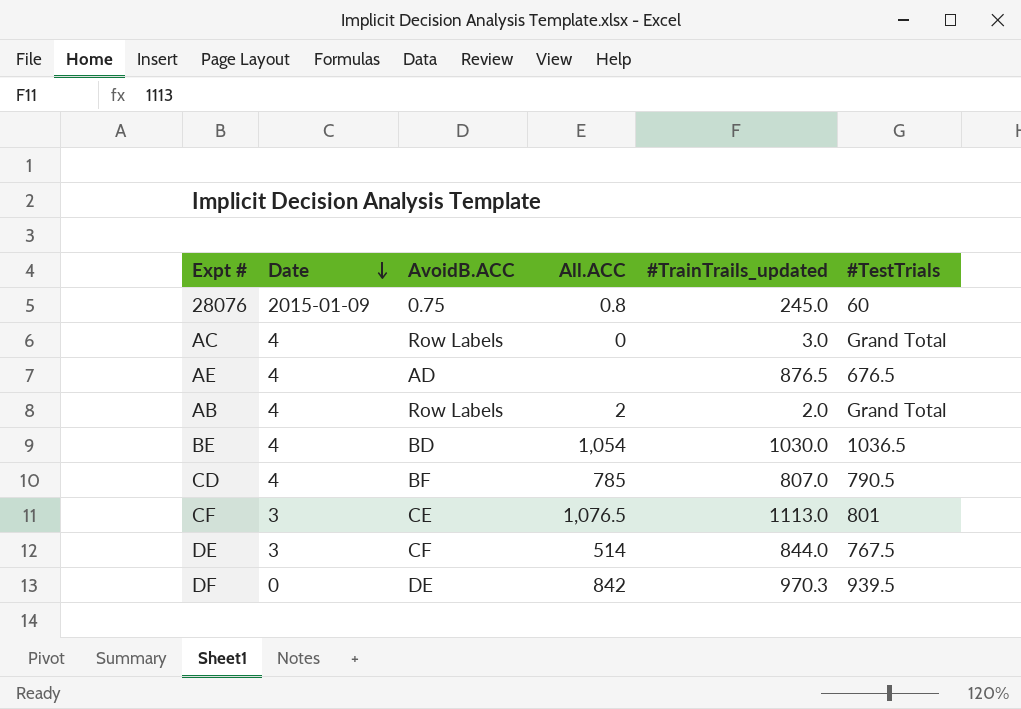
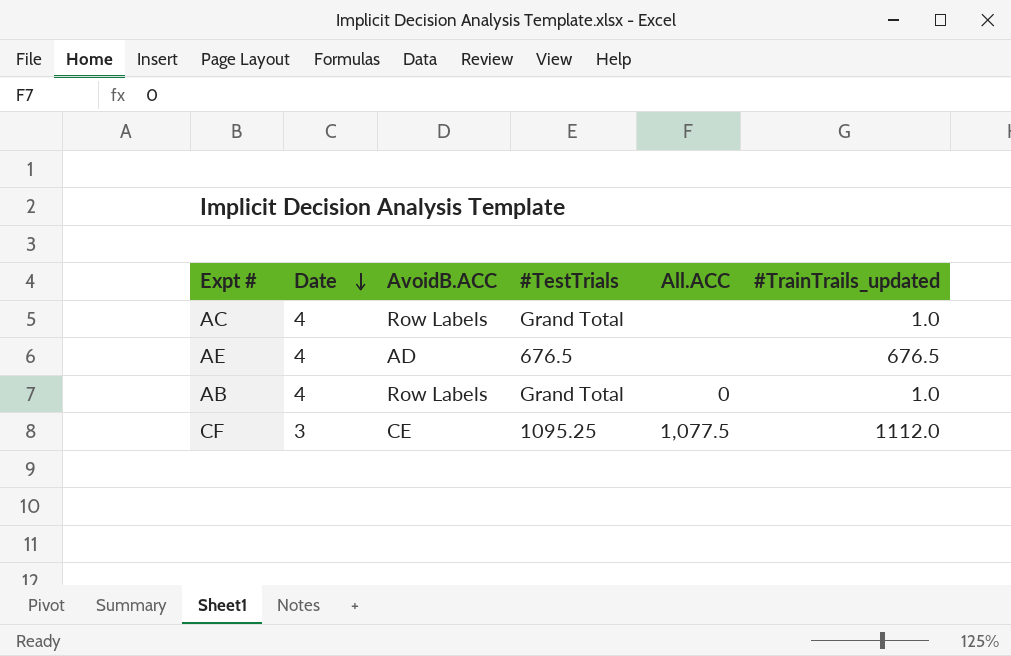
column #TestTrials | position: 6 -> 4
row 28076: 2015-01-09 | 0.75 | 0.8 | 245.0 | 60 -> none
row BE: 4 | BD | 1,054 | 1030.0 | 1036.5 -> none
row CD: 4 | BF | 785 | 807.0 | 790.5 -> none
row DE: 3 | CF | 514 | 844.0 | 767.5 -> none
row DF: 0 | DE | 842 | 970.3 | 939.5 -> none
AC | All.ACC: 0 -> none
AC | #TrainTrails_updated: 3.0 -> 1.0
AE | #TrainTrails_updated: 876.5 -> 676.5
AB | All.ACC: 2 -> 0
AB | #TrainTrails_updated: 2.0 -> 1.0
CF | #TestTrials: 801 -> 1095.25
CF | All.ACC: 1,076.5 -> 1,077.5
CF | #TrainTrails_updated: 1113.0 -> 1112.0

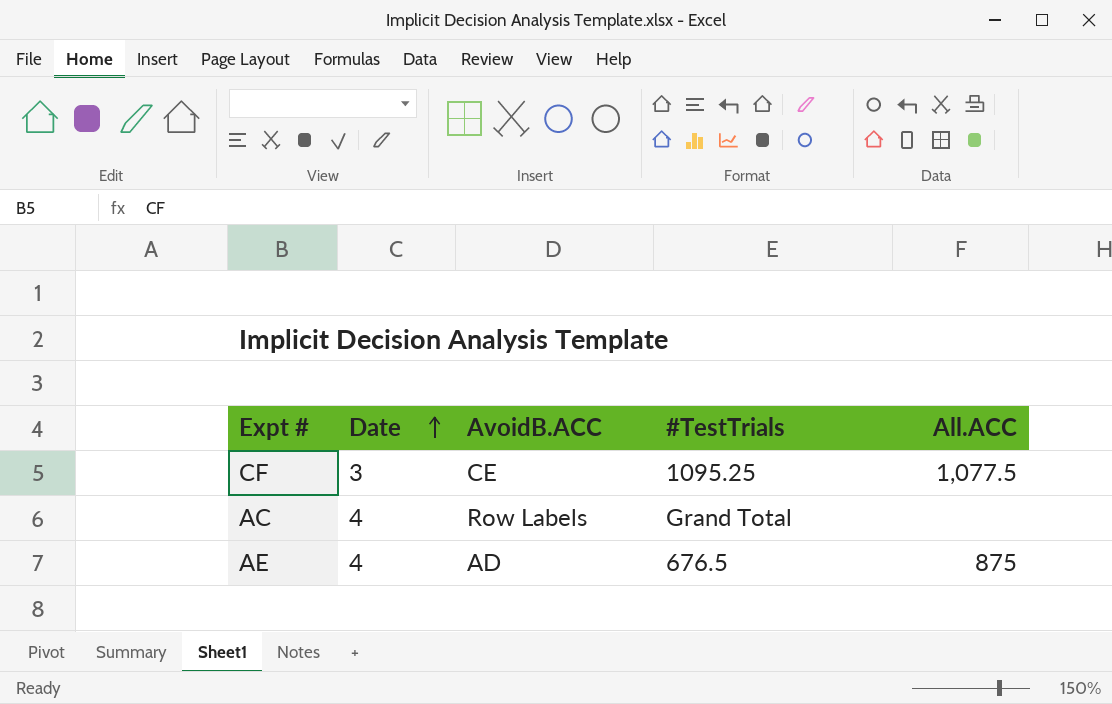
row order: Date descending -> Date ascending
column #TrainTrails_updated | position: 6 -> none
row AB: 4 | Row Labels | Grand Total | 0 | 1.0 -> none
AE | All.ACC: none -> 875

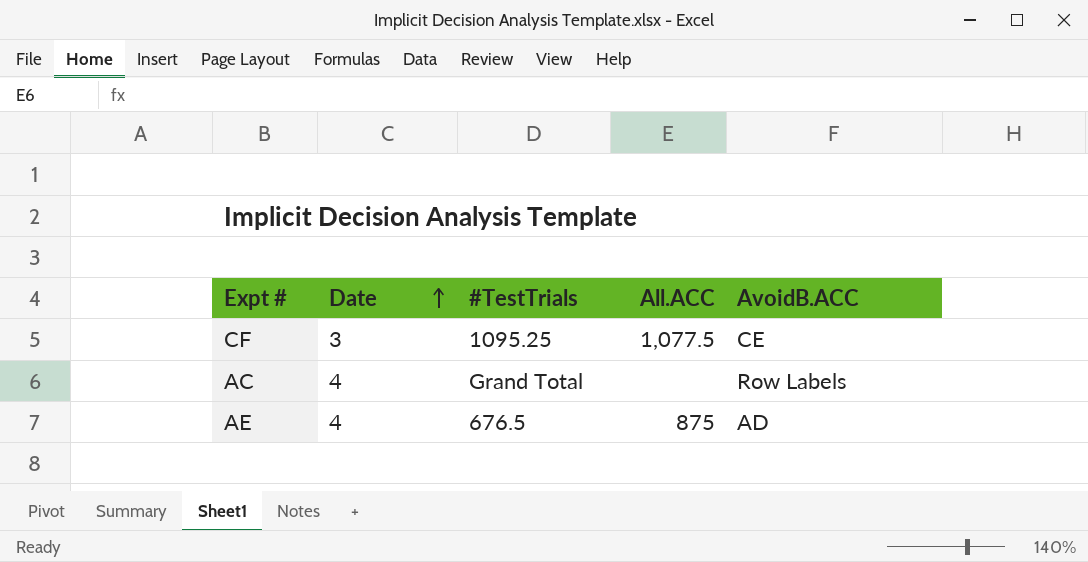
column AvoidB.ACC | position: 3 -> 5

